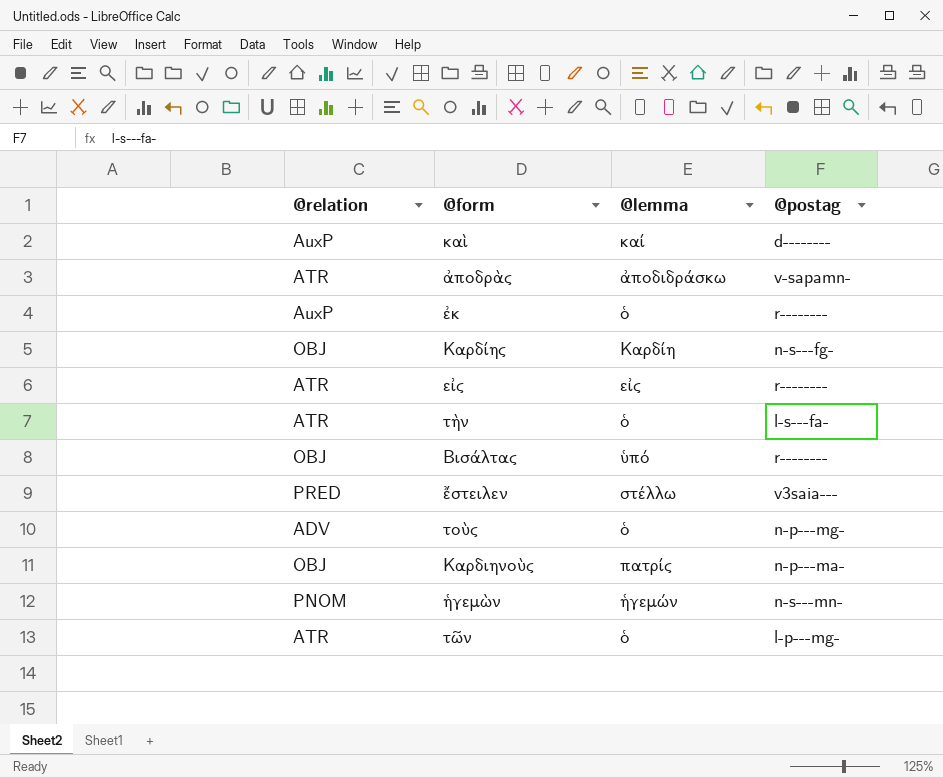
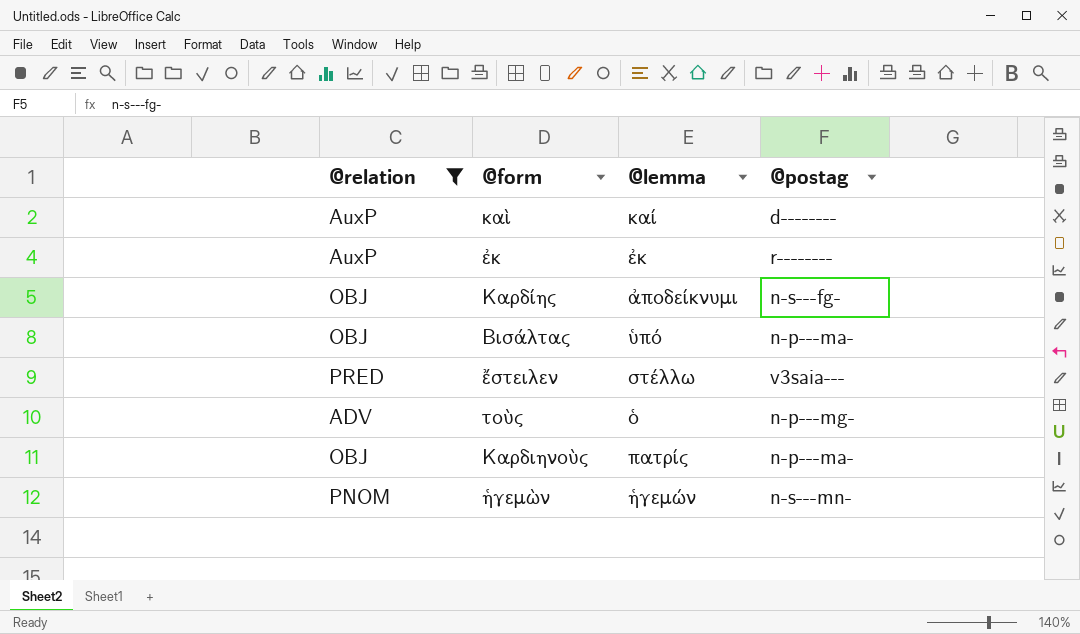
filter: none -> @relation != ATR
ἐκ | @lemma: ὁ -> ἐκ
Καρδίης | @lemma: Καρδίη -> ἀποδείκνυμι
Βισάλτας | @postag: r-------- -> n-p---ma-

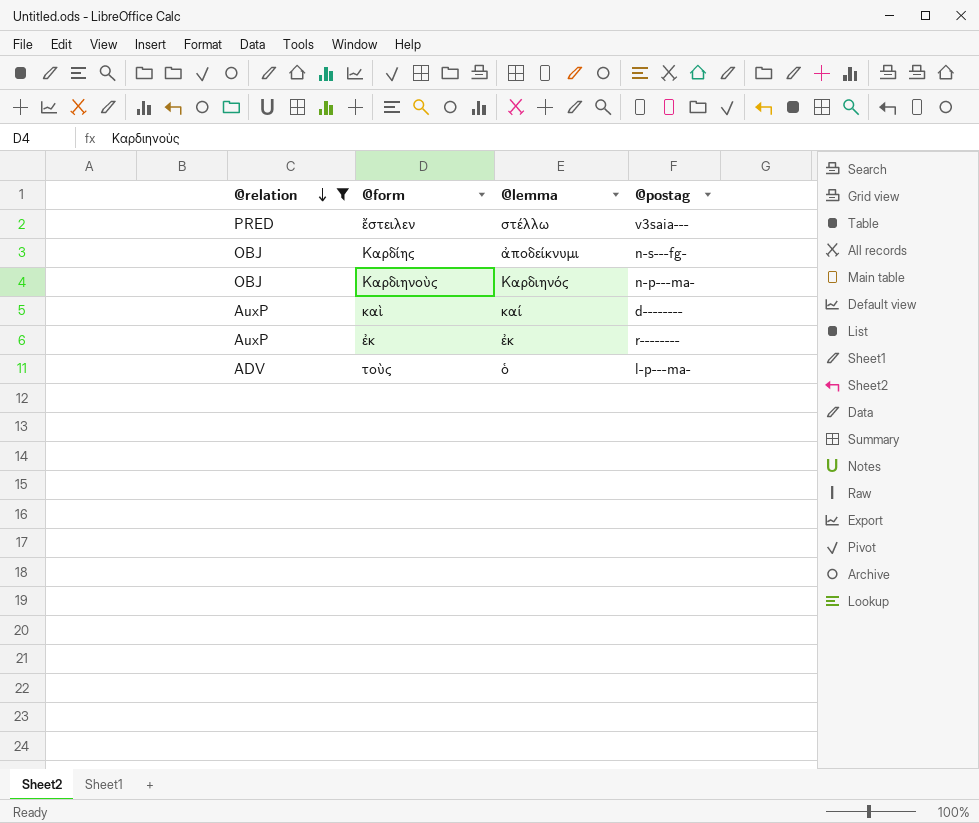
row order: none -> @relation descending
row Βισάλτας: OBJ | ὑπό | n-p---ma- -> none
row ἡγεμὼν: PNOM | ἡγεμών | n-s---mn- -> none
Καρδιηνοὺς | @lemma: πατρίς -> Καρδιηνός
τοὺς | @postag: n-p---mg- -> l-p---ma-

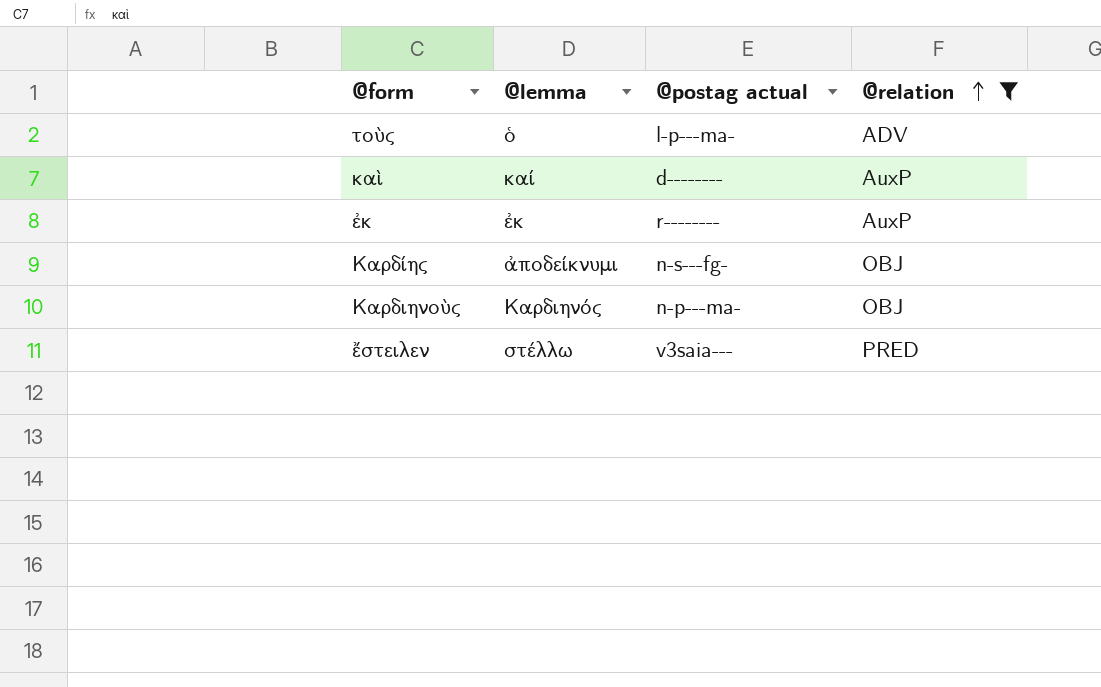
row order: @relation descending -> @relation ascending
column name: @postag -> @postag actual
column @relation | position: 1 -> 4

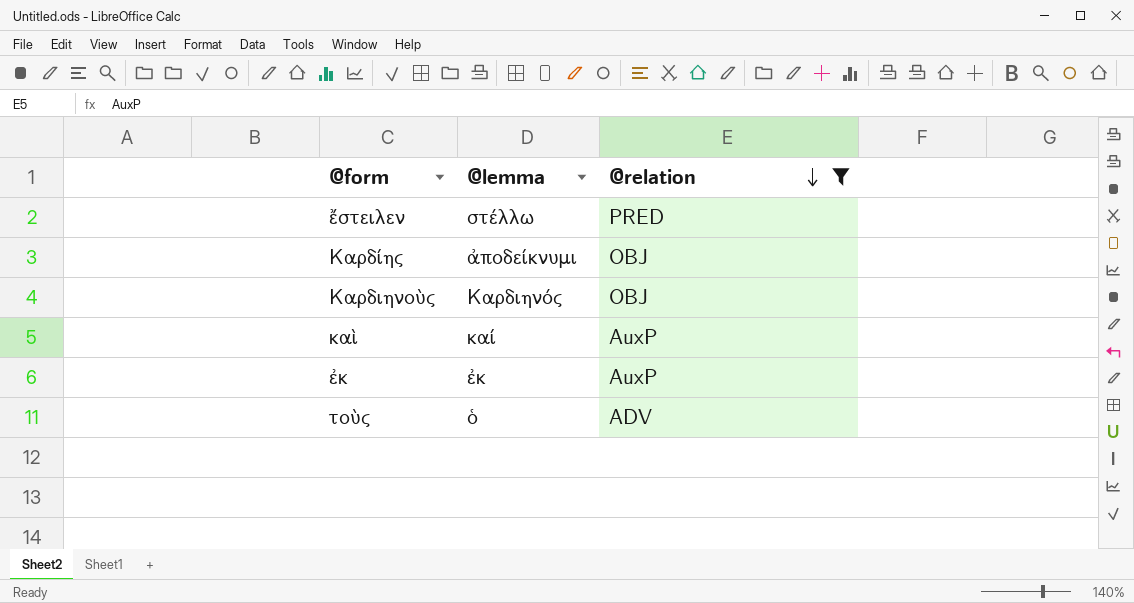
row order: @relation ascending -> @relation descending
column @postag actual | position: 3 -> none

